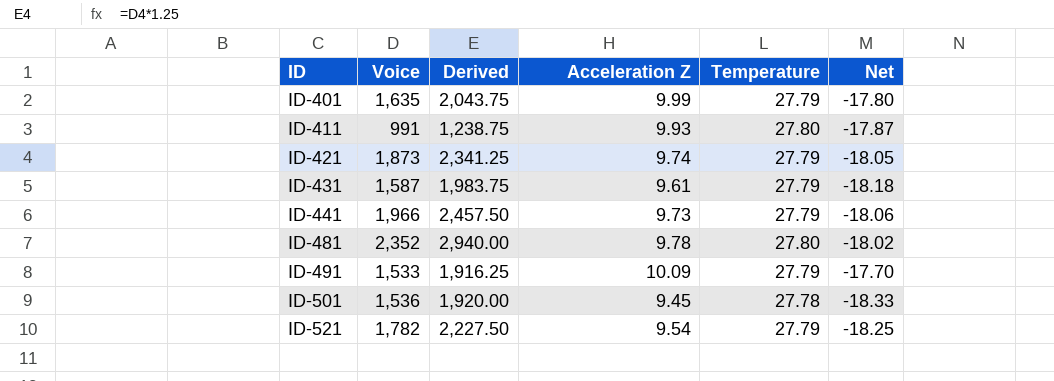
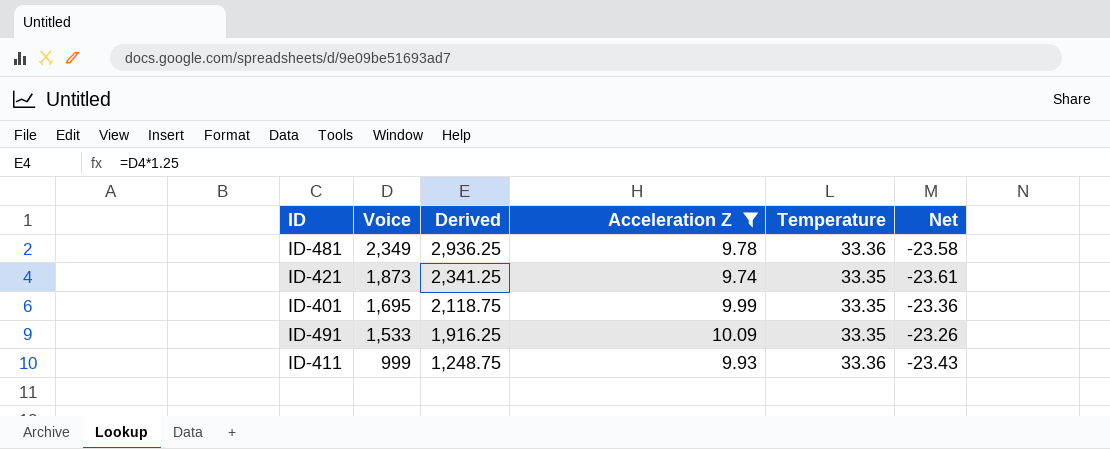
filter: none -> Acceleration Z >= 9.74
row order: ID ascending -> Voice descending
ID-481 | Voice: 2,352 -> 2,349
ID-481 | Derived: 2,940.00 -> 2,936.25
ID-481 | Temperature: 27.80 -> 33.36
ID-481 | Net: -18.02 -> -23.58
ID-421 | Temperature: 27.79 -> 33.35
ID-421 | Net: -18.05 -> -23.61
ID-401 | Voice: 1,635 -> 1,695
ID-401 | Derived: 2,043.75 -> 2,118.75
ID-401 | Temperature: 27.79 -> 33.35
ID-401 | Net: -17.80 -> -23.36
ID-491 | Temperature: 27.79 -> 33.35
ID-491 | Net: -17.70 -> -23.26
ID-411 | Voice: 991 -> 999
ID-411 | Derived: 1,238.75 -> 1,248.75
ID-411 | Temperature: 27.80 -> 33.36
ID-411 | Net: -17.87 -> -23.43

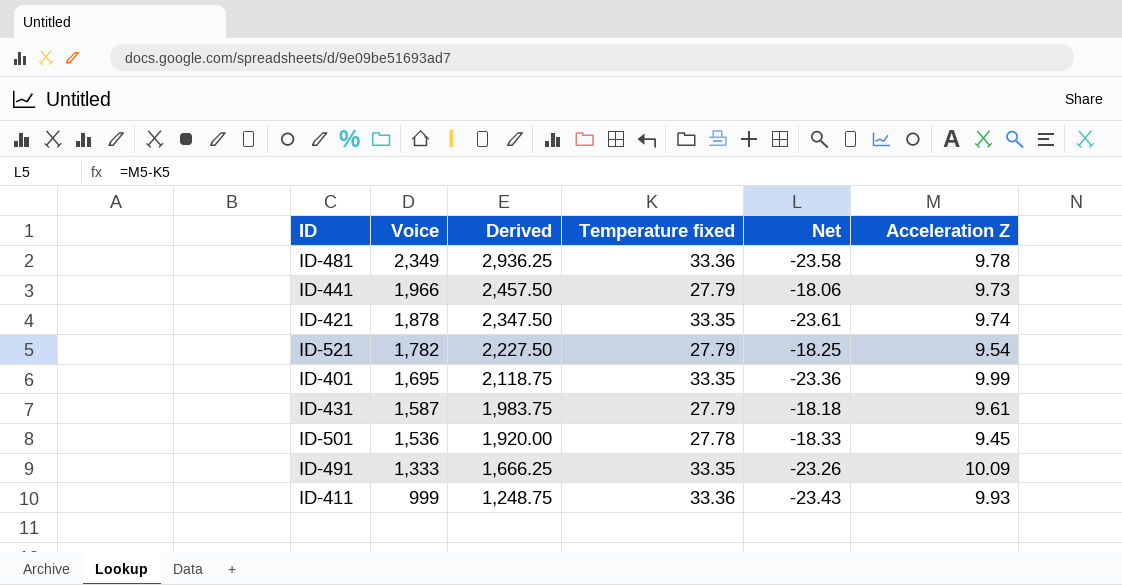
filter: Acceleration Z >= 9.74 -> none
column name: Temperature -> Temperature fixed
column Acceleration Z | position: 4 -> 6
ID-421 | Voice: 1,873 -> 1,878
ID-421 | Derived: 2,341.25 -> 2,347.50
ID-491 | Voice: 1,533 -> 1,333
ID-491 | Derived: 1,916.25 -> 1,666.25

